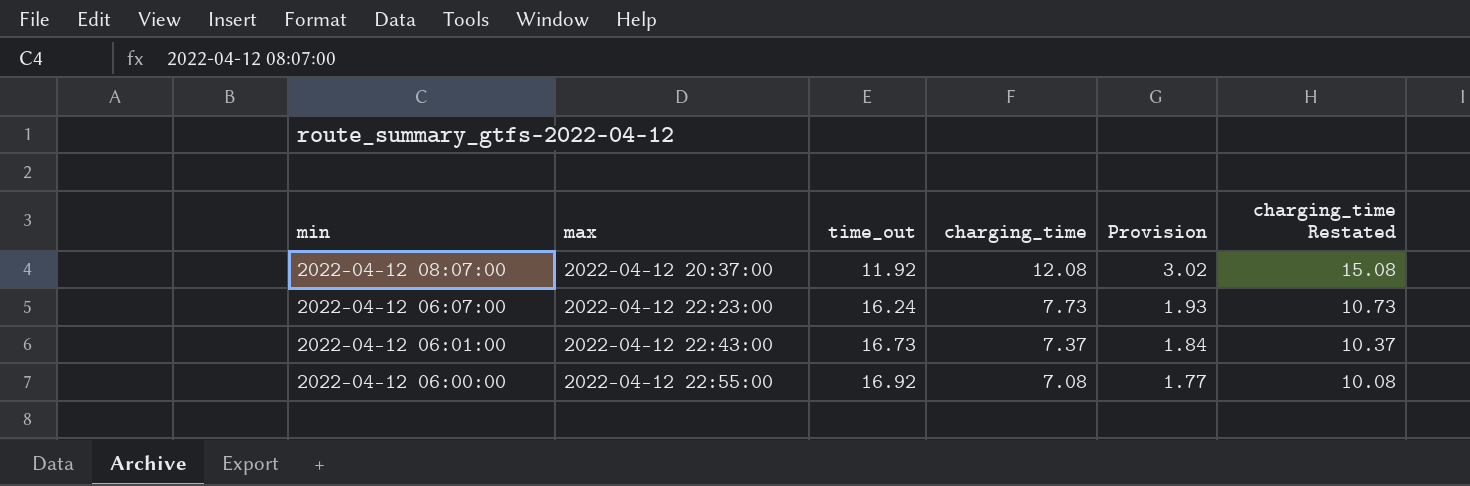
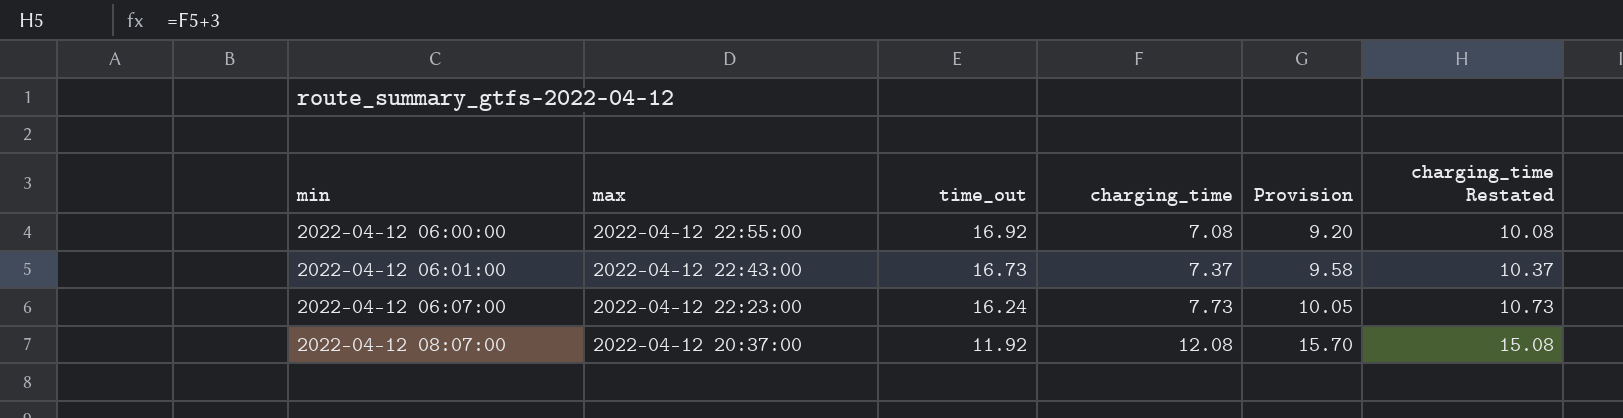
row order: min descending -> min ascending
column Provision | formula: [charging_time] * 0.25 -> [charging_time] * 1.3

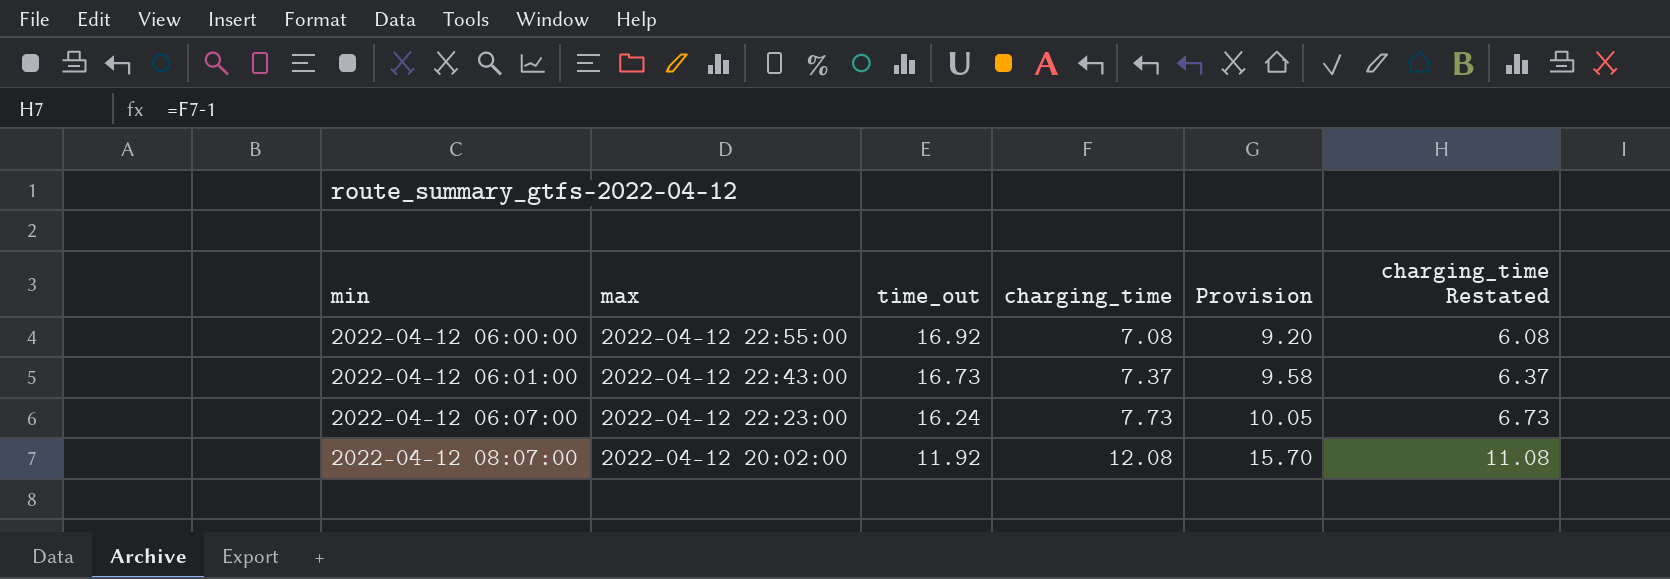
column charging_time Restated | formula: [charging_time] + 3 -> [charging_time] - 1
2022-04-12 08:07:00 | max: 2022-04-12 20:37:00 -> 2022-04-12 20:02:00

